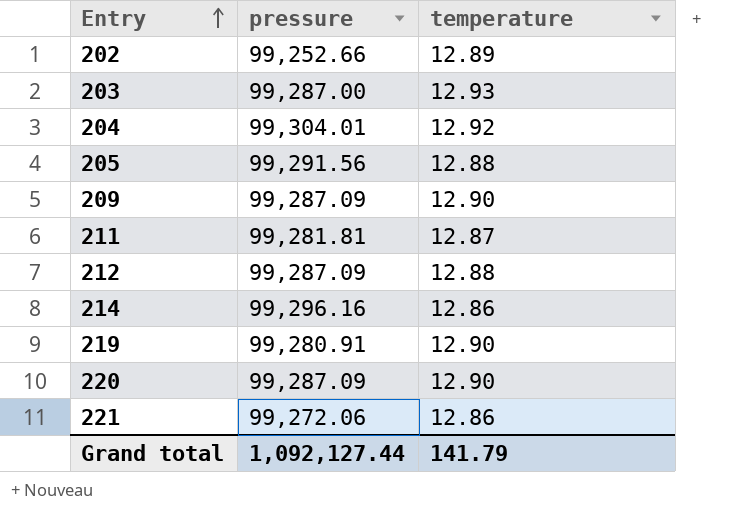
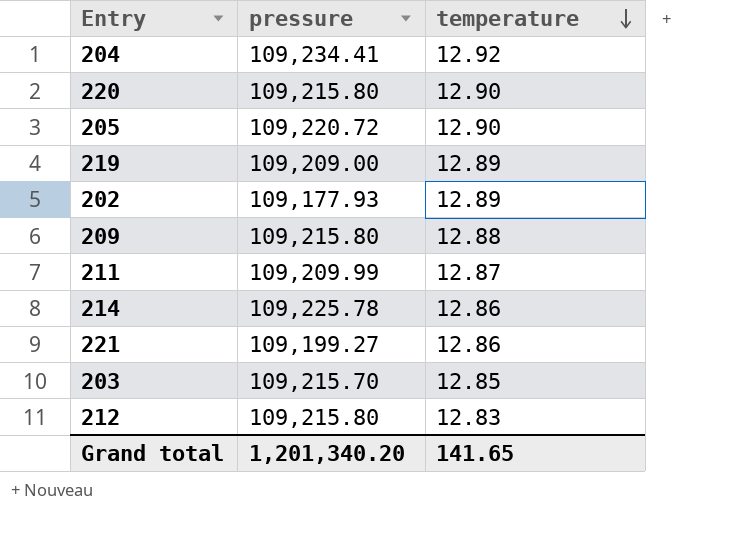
row order: Entry ascending -> temperature descending
204 | pressure: 99,304.01 -> 109,234.41
220 | pressure: 99,287.09 -> 109,215.80
205 | pressure: 99,291.56 -> 109,220.72
205 | temperature: 12.88 -> 12.90
219 | pressure: 99,280.91 -> 109,209.00
219 | temperature: 12.90 -> 12.89
202 | pressure: 99,252.66 -> 109,177.93
209 | pressure: 99,287.09 -> 109,215.80
209 | temperature: 12.90 -> 12.88
211 | pressure: 99,281.81 -> 109,209.99
214 | pressure: 99,296.16 -> 109,225.78
221 | pressure: 99,272.06 -> 109,199.27
203 | pressure: 99,287.00 -> 109,215.70
203 | temperature: 12.93 -> 12.85
212 | pressure: 99,287.09 -> 109,215.80
212 | temperature: 12.88 -> 12.83
Grand total | pressure: 1,092,127.44 -> 1,201,340.20
Grand total | temperature: 141.79 -> 141.65

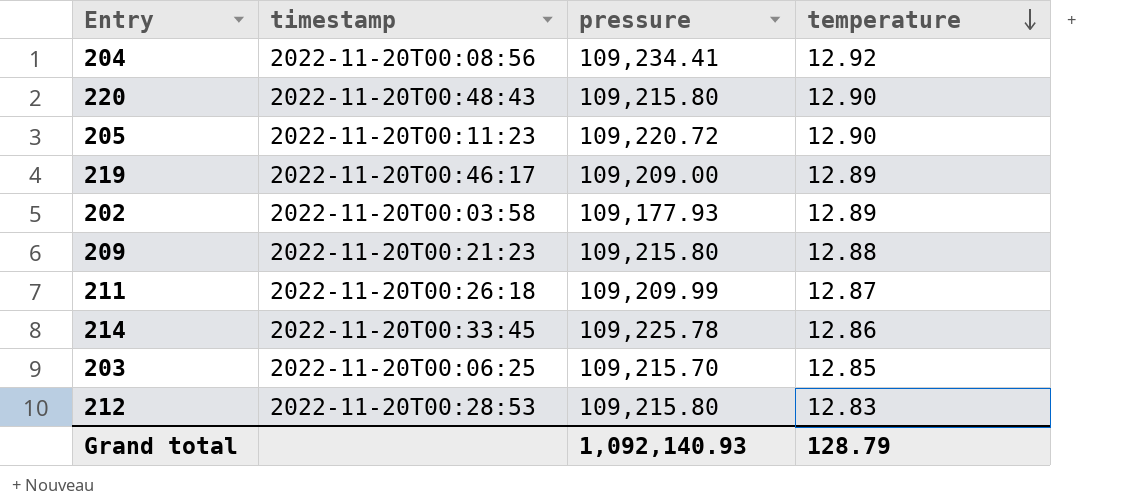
column timestamp | position: none -> 2
row 221: 109,199.27 | 12.86 -> none
Grand total | pressure: 1,201,340.20 -> 1,092,140.93
Grand total | temperature: 141.65 -> 128.79

